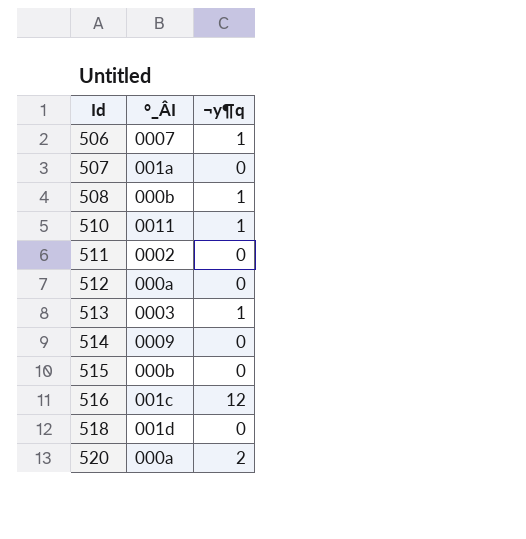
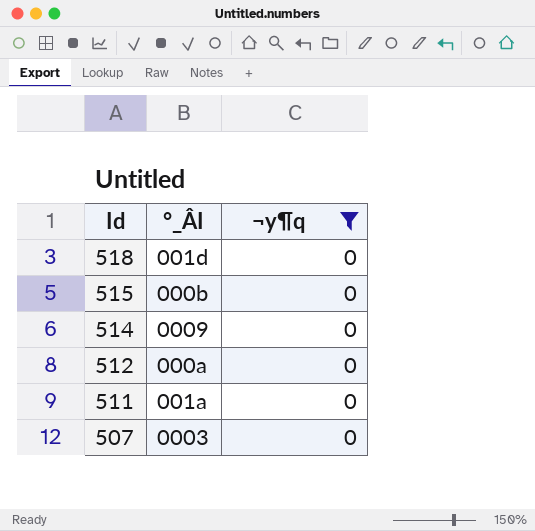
filter: none -> ¬y¶q = 0
row order: Id ascending -> Id descending
511 | °_ÂI: 0002 -> 001a
507 | °_ÂI: 001a -> 0003

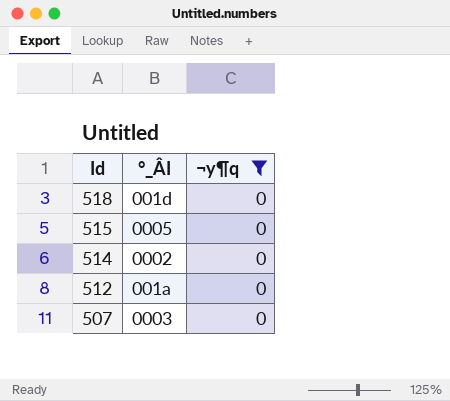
row 511: 001a | 0 -> none
515 | °_ÂI: 000b -> 0005
514 | °_ÂI: 0009 -> 0002
512 | °_ÂI: 000a -> 001a

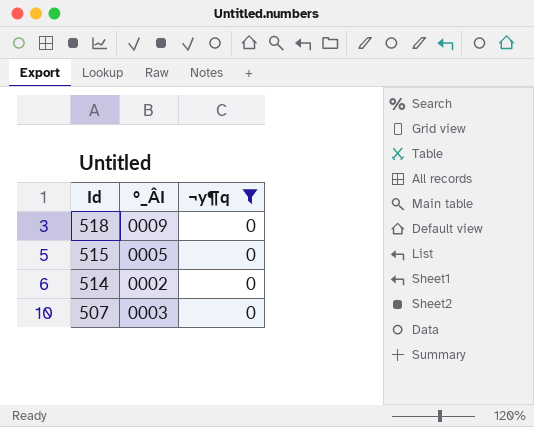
row 512: 001a | 0 -> none
518 | °_ÂI: 001d -> 0009

